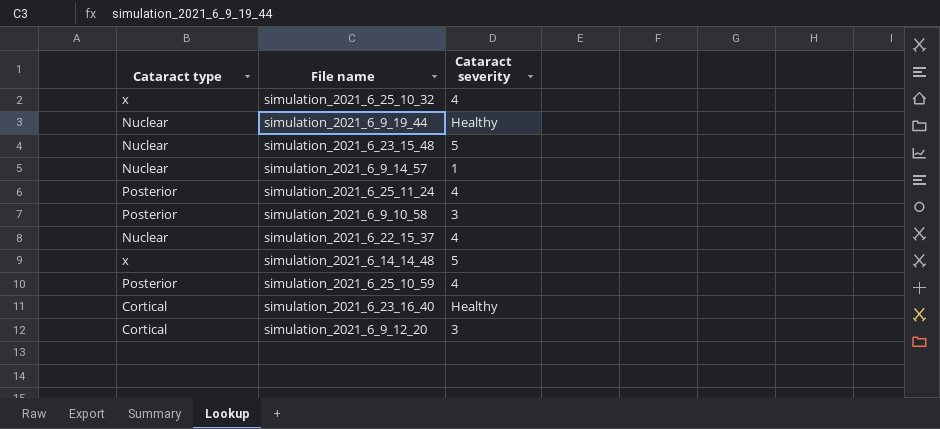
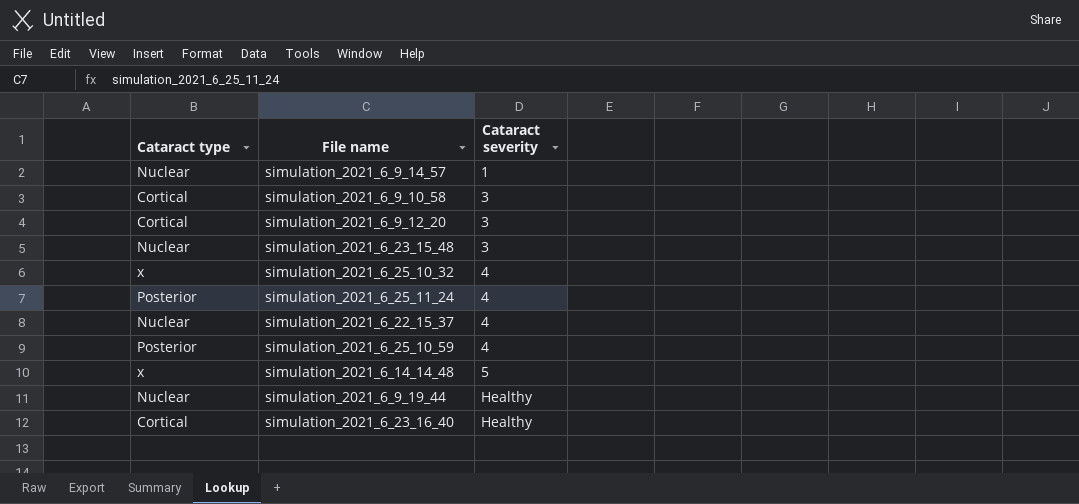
row order: none -> Cataract severity ascending
simulation_2021_6_9_10_58 | Cataract type: Posterior -> Cortical
simulation_2021_6_23_15_48 | Cataract severity: 5 -> 3

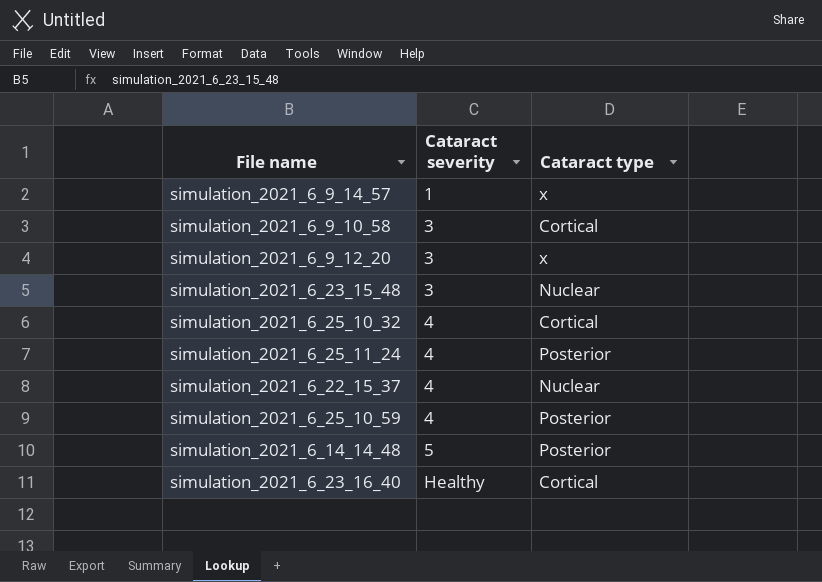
column Cataract type | position: 1 -> 3
row simulation_2021_6_9_19_44: Nuclear | Healthy -> none
simulation_2021_6_9_14_57 | Cataract type: Nuclear -> x
simulation_2021_6_9_12_20 | Cataract type: Cortical -> x
simulation_2021_6_25_10_32 | Cataract type: x -> Cortical
simulation_2021_6_14_14_48 | Cataract type: x -> Posterior

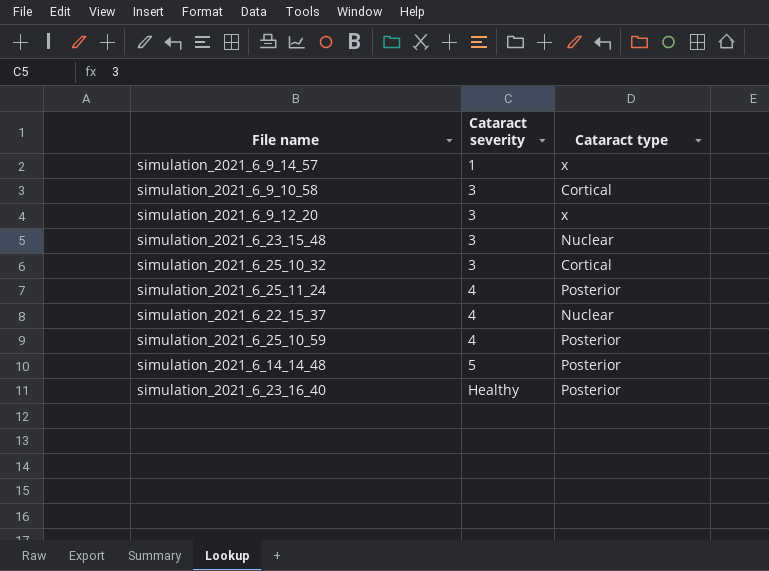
simulation_2021_6_25_10_32 | Cataract severity: 4 -> 3
simulation_2021_6_23_16_40 | Cataract type: Cortical -> Posterior

